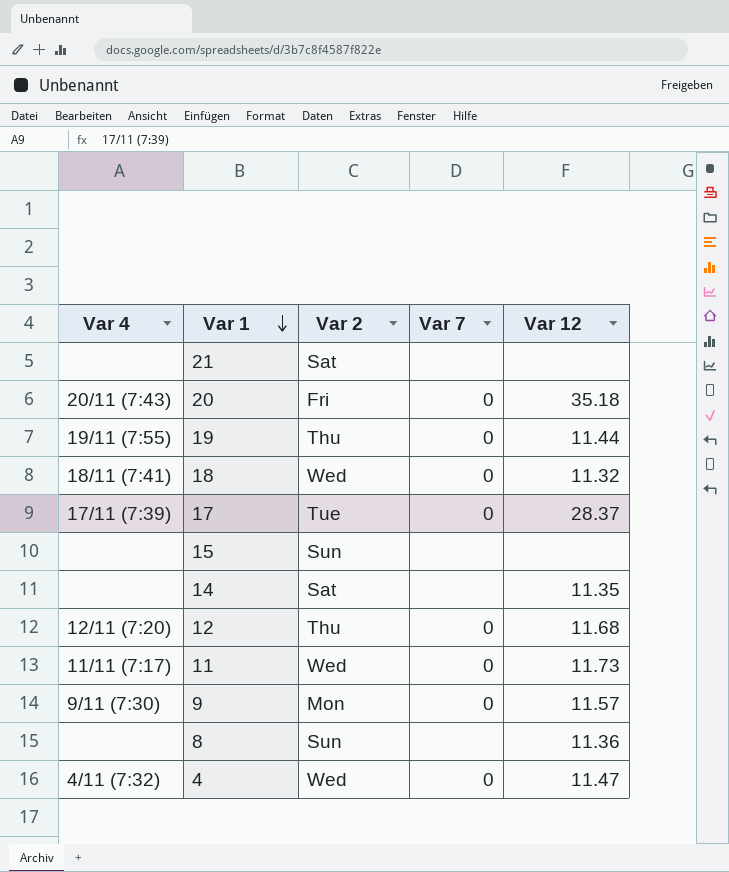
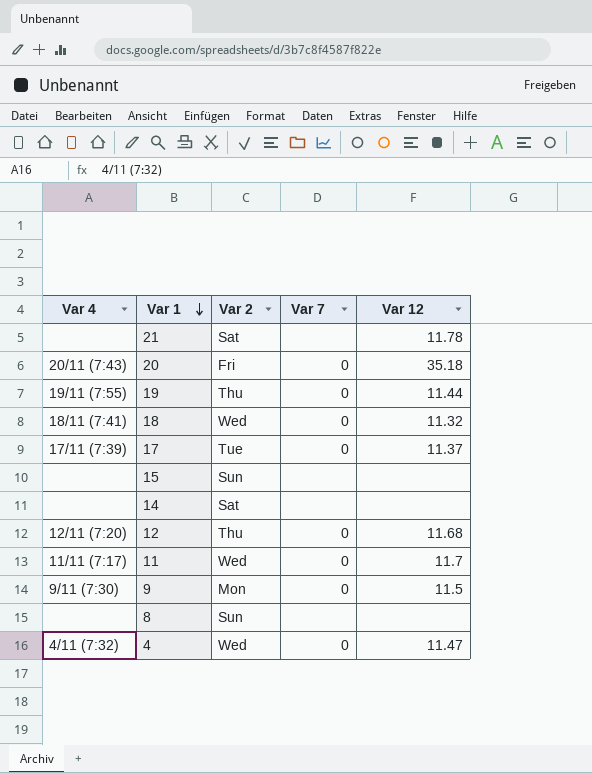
21 | Var 12: none -> 11.78
17 | Var 12: 28.37 -> 11.37
14 | Var 12: 11.35 -> none
11 | Var 12: 11.73 -> 11.7
9 | Var 12: 11.57 -> 11.5
8 | Var 12: 11.36 -> none

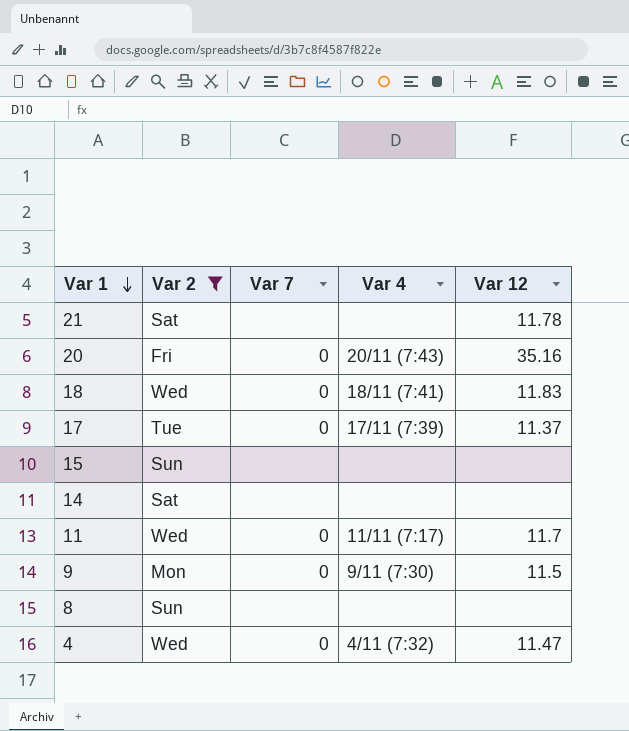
filter: none -> Var 2 != Thu
column Var 4 | position: 1 -> 4
20 | Var 12: 35.18 -> 35.16
18 | Var 12: 11.32 -> 11.83

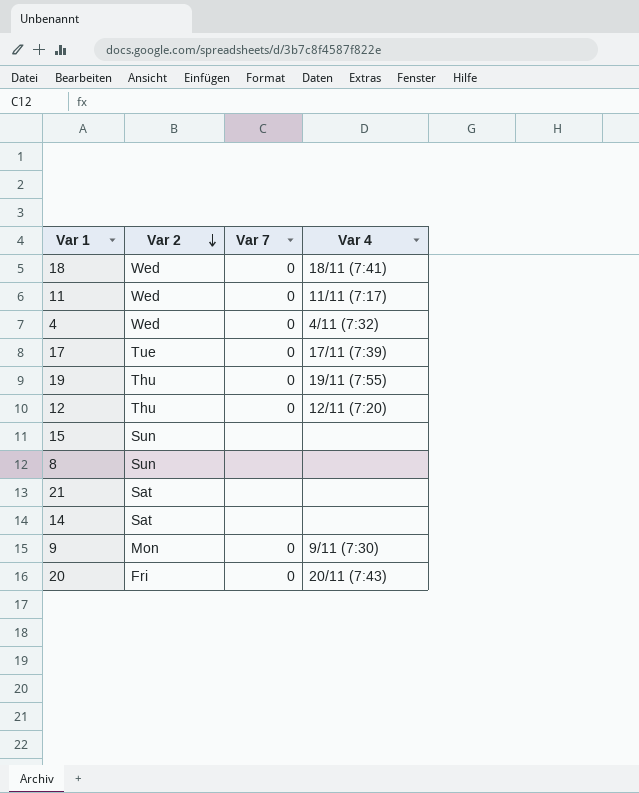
filter: Var 2 != Thu -> none
row order: Var 1 descending -> Var 2 descending
column Var 12 | position: 5 -> none

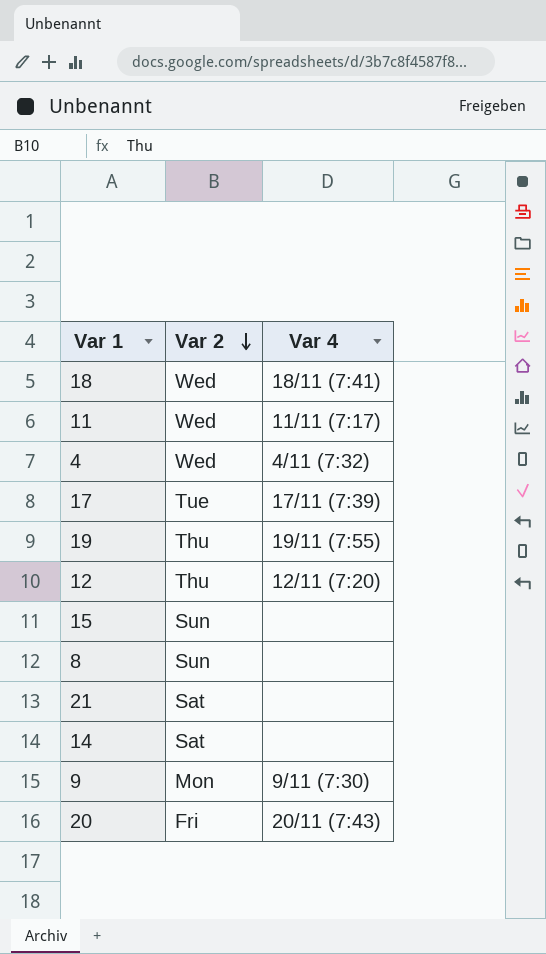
column Var 7 | position: 3 -> none

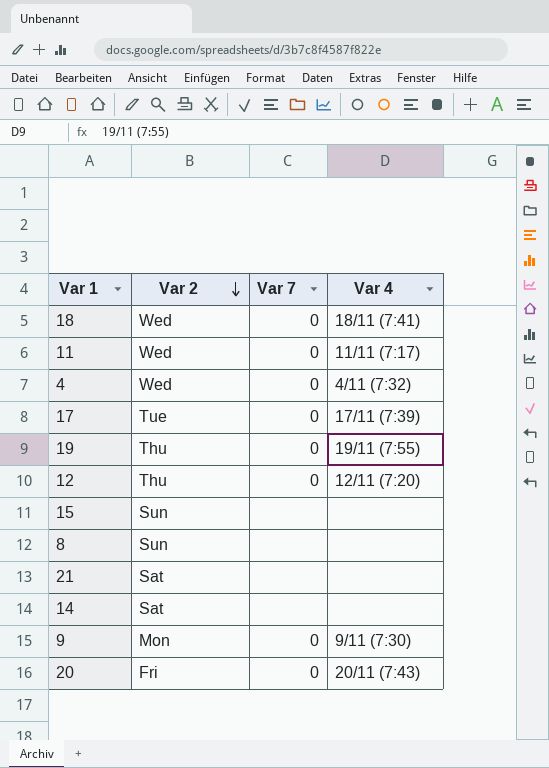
column Var 7 | position: none -> 3

